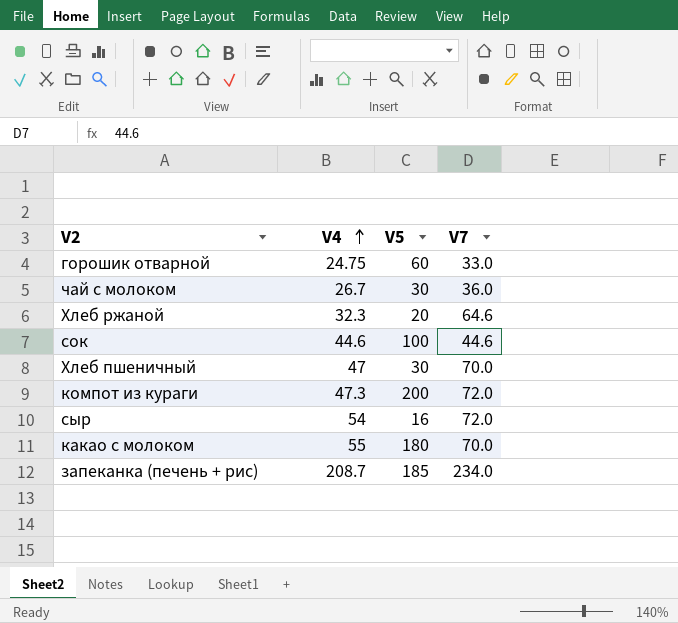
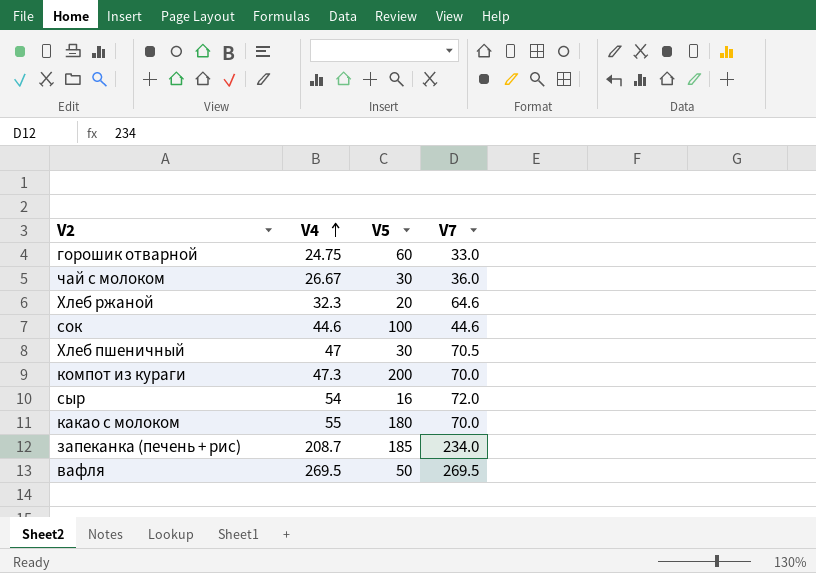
чай с молоком | V4: 26.7 -> 26.67
Хлеб пшеничный | V7: 70.0 -> 70.5
компот из кураги | V7: 72.0 -> 70.0
row вафля: none -> 269.5 | 50 | 269.5

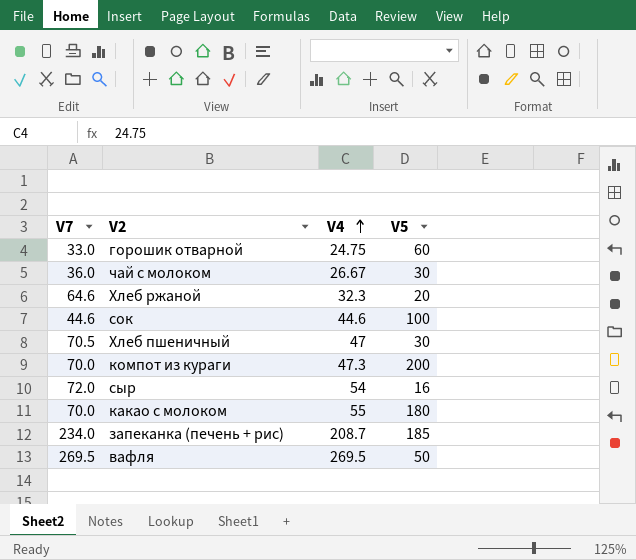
column V7 | position: 4 -> 1

